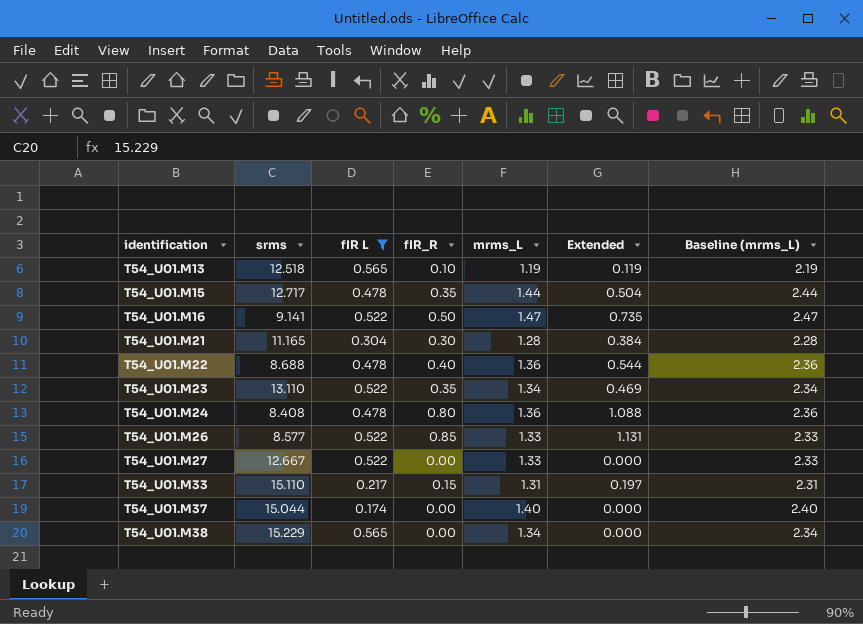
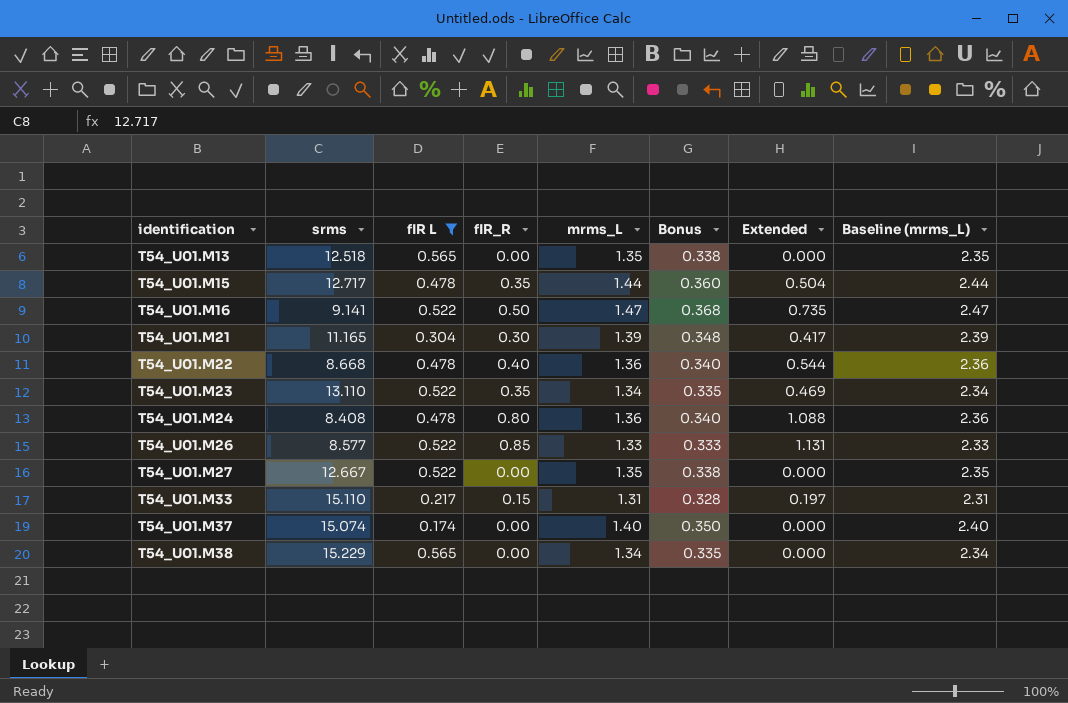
column Bonus | formula: none -> [mrms_L] * 0.25
T54_U01.M13 | fIR_R: 0.10 -> 0.00
T54_U01.M13 | mrms_L: 1.19 -> 1.35
T54_U01.M13 | Extended: 0.119 -> 0.000
T54_U01.M13 | Baseline (mrms_L): 2.19 -> 2.35
T54_U01.M21 | mrms_L: 1.28 -> 1.39
T54_U01.M21 | Extended: 0.384 -> 0.417
T54_U01.M21 | Baseline (mrms_L): 2.28 -> 2.39
T54_U01.M22 | srms: 8.688 -> 8.668
T54_U01.M27 | mrms_L: 1.33 -> 1.35
T54_U01.M27 | Baseline (mrms_L): 2.33 -> 2.35
T54_U01.M37 | srms: 15.044 -> 15.074

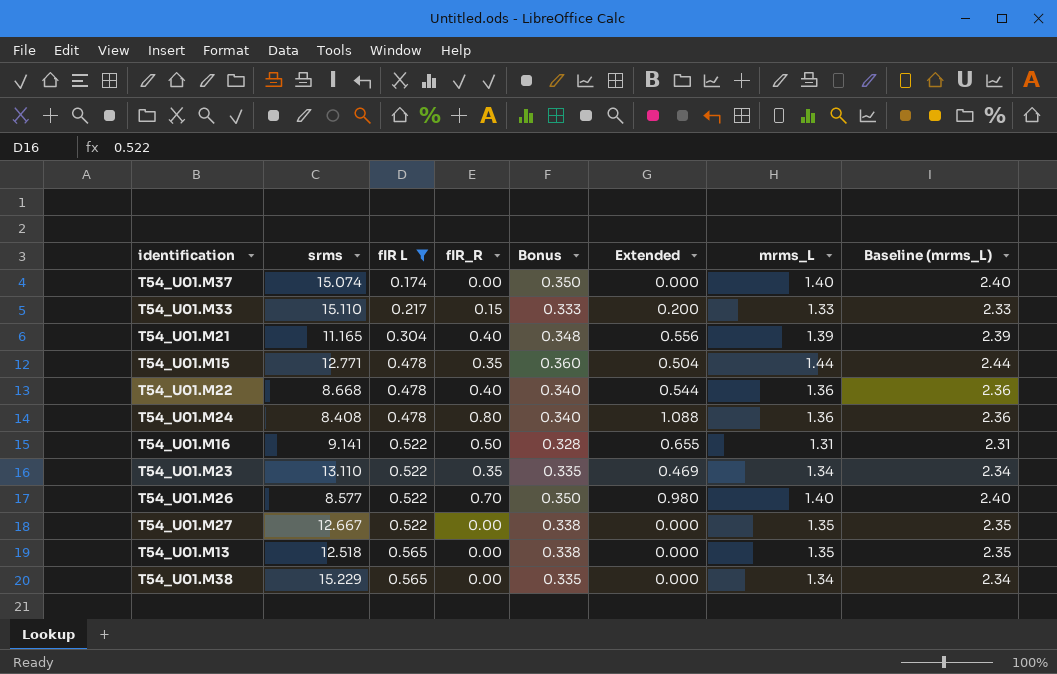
row order: identification ascending -> fIR L ascending
column mrms_L | position: 5 -> 7
T54_U01.M33 | Bonus: 0.328 -> 0.333
T54_U01.M33 | Extended: 0.197 -> 0.200
T54_U01.M33 | mrms_L: 1.31 -> 1.33
T54_U01.M33 | Baseline (mrms_L): 2.31 -> 2.33
T54_U01.M21 | fIR_R: 0.30 -> 0.40
T54_U01.M21 | Extended: 0.417 -> 0.556
T54_U01.M15 | srms: 12.717 -> 12.771
T54_U01.M16 | Bonus: 0.368 -> 0.328
T54_U01.M16 | Extended: 0.735 -> 0.655
T54_U01.M16 | mrms_L: 1.47 -> 1.31
T54_U01.M16 | Baseline (mrms_L): 2.47 -> 2.31
T54_U01.M26 | fIR_R: 0.85 -> 0.70
T54_U01.M26 | Bonus: 0.333 -> 0.350
T54_U01.M26 | Extended: 1.131 -> 0.980
T54_U01.M26 | mrms_L: 1.33 -> 1.40
T54_U01.M26 | Baseline (mrms_L): 2.33 -> 2.40

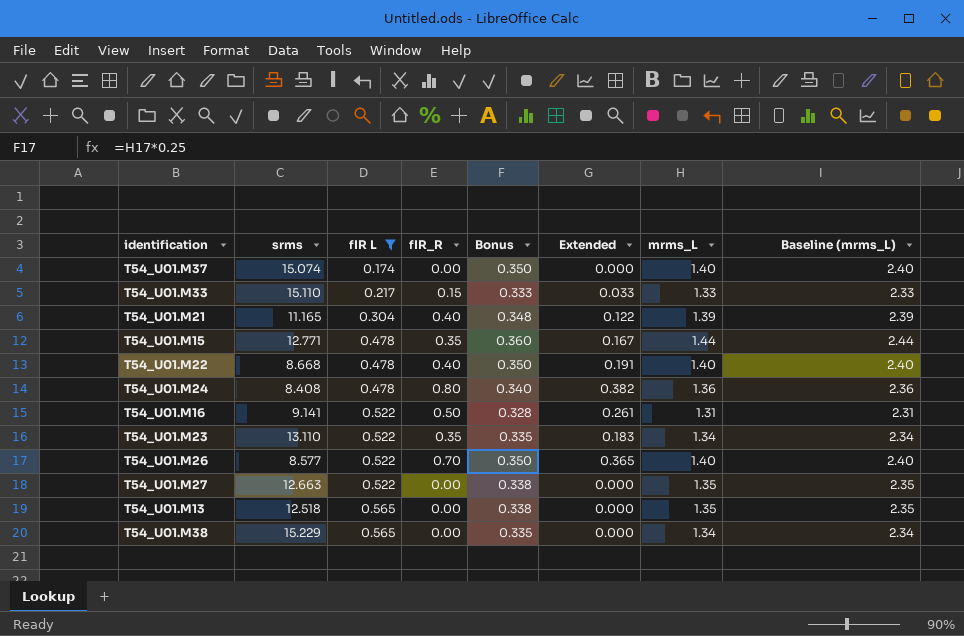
column Extended | formula: [fIR_R] * [mrms_L] -> [fIR L] * [fIR_R]
T54_U01.M22 | Bonus: 0.340 -> 0.350
T54_U01.M22 | mrms_L: 1.36 -> 1.40
T54_U01.M22 | Baseline (mrms_L): 2.36 -> 2.40
T54_U01.M27 | srms: 12.667 -> 12.663

